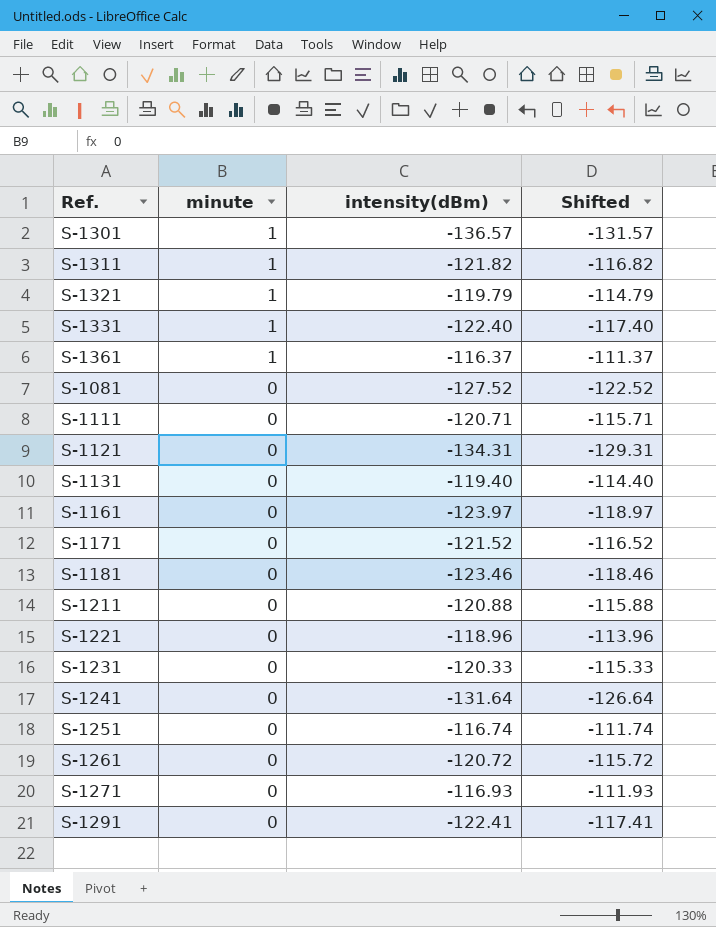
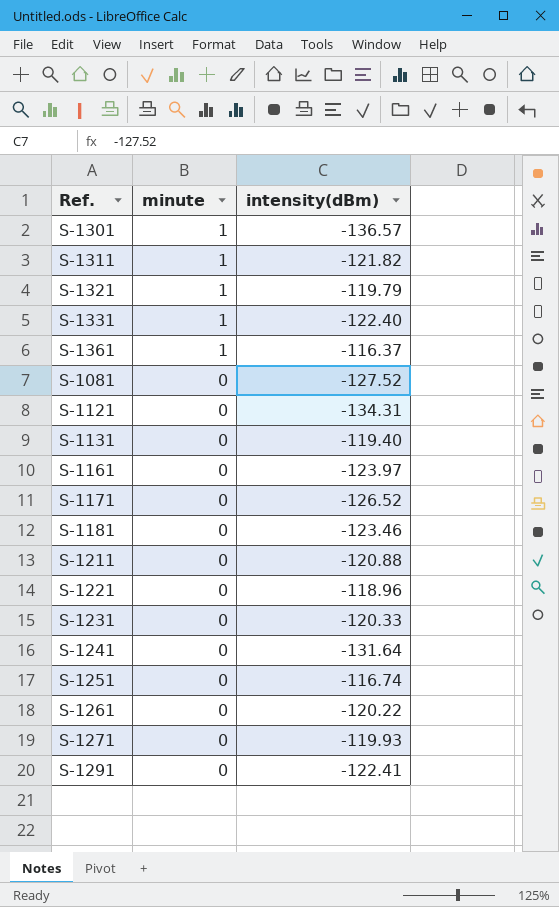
column Shifted | formula: [intensity(dBm)] + 5 -> none
row S-1111: 0 | -120.71 | -115.71 -> none
S-1171 | intensity(dBm): -121.52 -> -126.52
S-1261 | intensity(dBm): -120.72 -> -120.22
S-1271 | intensity(dBm): -116.93 -> -119.93

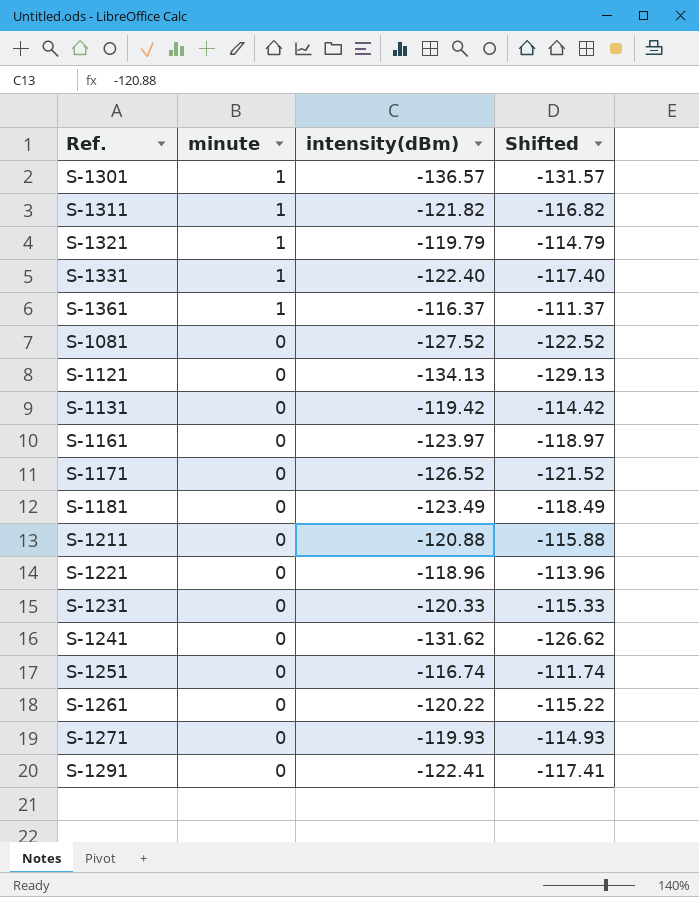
column Shifted | formula: none -> [intensity(dBm)] + 5
S-1121 | intensity(dBm): -134.31 -> -134.13
S-1131 | intensity(dBm): -119.40 -> -119.42
S-1181 | intensity(dBm): -123.46 -> -123.49
S-1241 | intensity(dBm): -131.64 -> -131.62

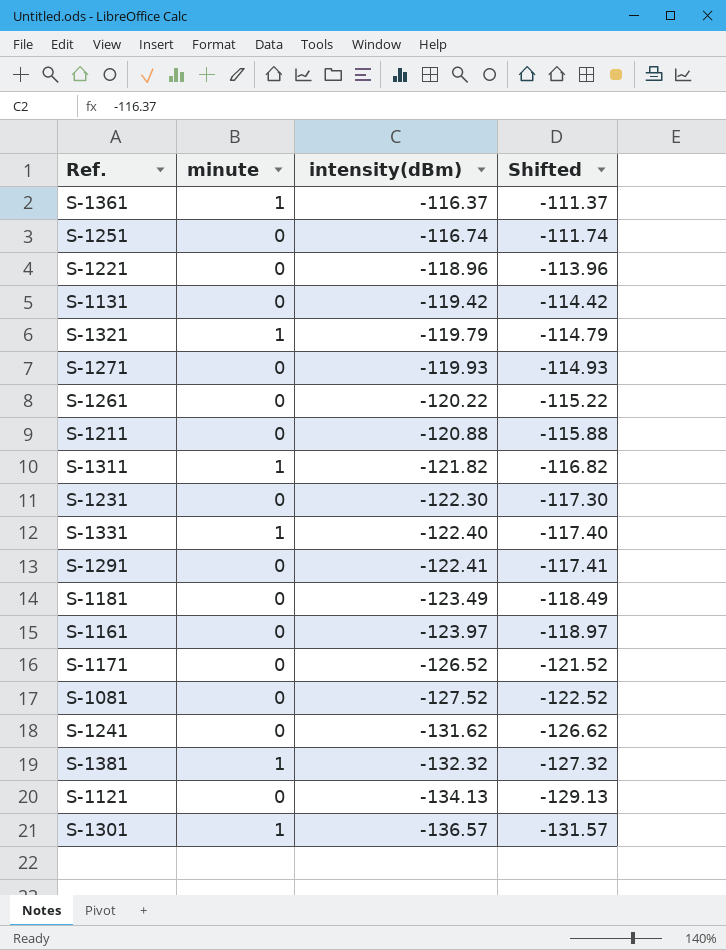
row order: minute descending -> intensity(dBm) descending
S-1231 | intensity(dBm): -120.33 -> -122.30
S-1231 | Shifted: -115.33 -> -117.30
row S-1381: none -> 1 | -132.32 | -127.32

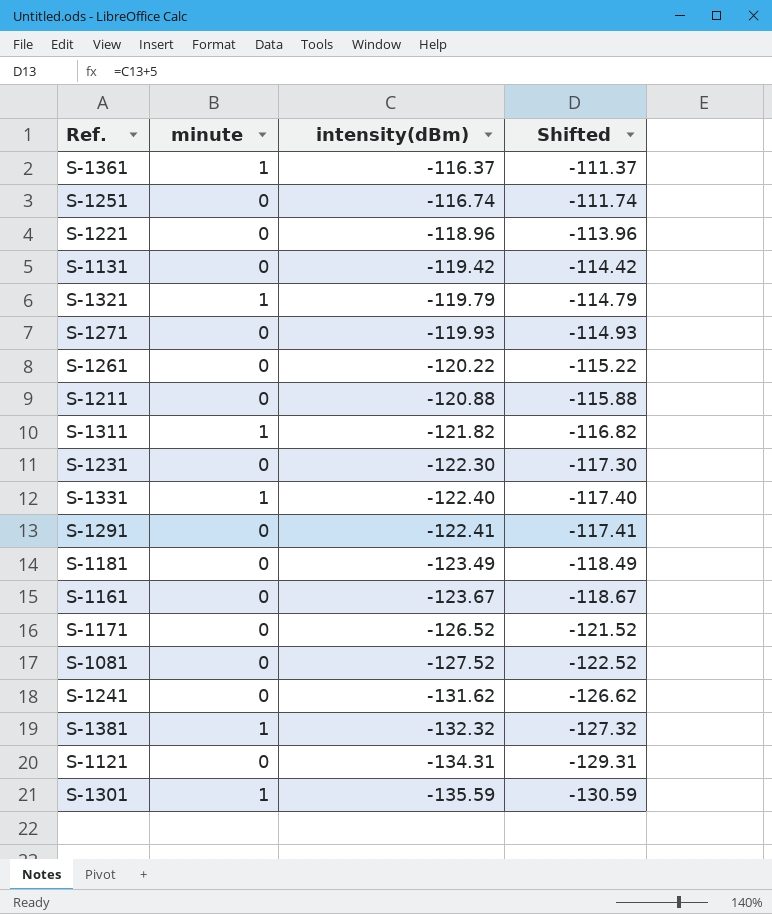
S-1161 | intensity(dBm): -123.97 -> -123.67
S-1161 | Shifted: -118.97 -> -118.67
S-1121 | intensity(dBm): -134.13 -> -134.31
S-1121 | Shifted: -129.13 -> -129.31
S-1301 | intensity(dBm): -136.57 -> -135.59
S-1301 | Shifted: -131.57 -> -130.59

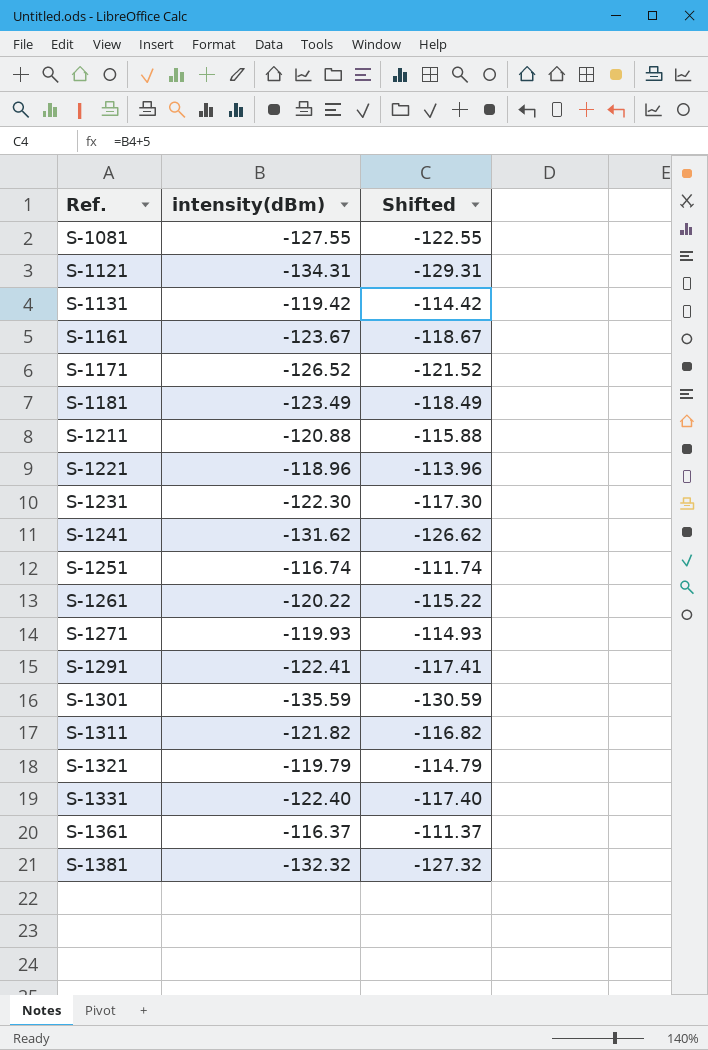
row order: intensity(dBm) descending -> Ref. ascending
column minute | position: 2 -> none
S-1081 | intensity(dBm): -127.52 -> -127.55
S-1081 | Shifted: -122.52 -> -122.55

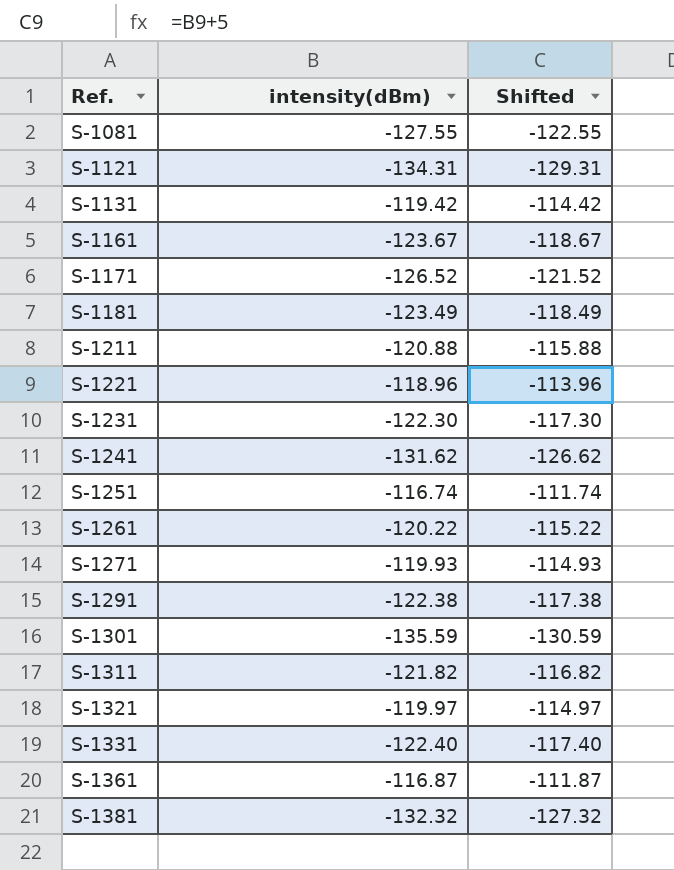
S-1291 | intensity(dBm): -122.41 -> -122.38
S-1291 | Shifted: -117.41 -> -117.38
S-1321 | intensity(dBm): -119.79 -> -119.97
S-1321 | Shifted: -114.79 -> -114.97
S-1361 | intensity(dBm): -116.37 -> -116.87
S-1361 | Shifted: -111.37 -> -111.87

